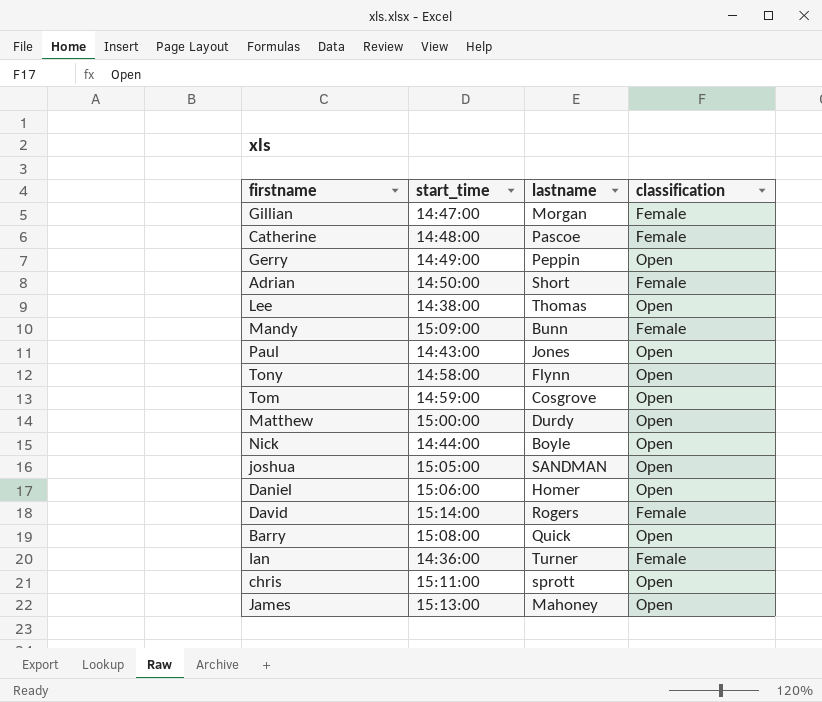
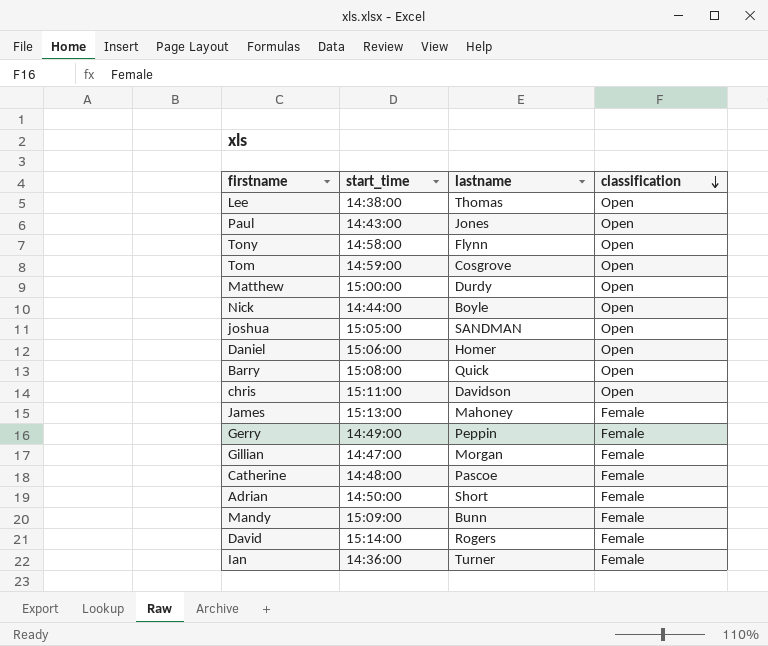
row order: none -> classification descending
chris | lastname: sprott -> Davidson
James | classification: Open -> Female
Gerry | classification: Open -> Female

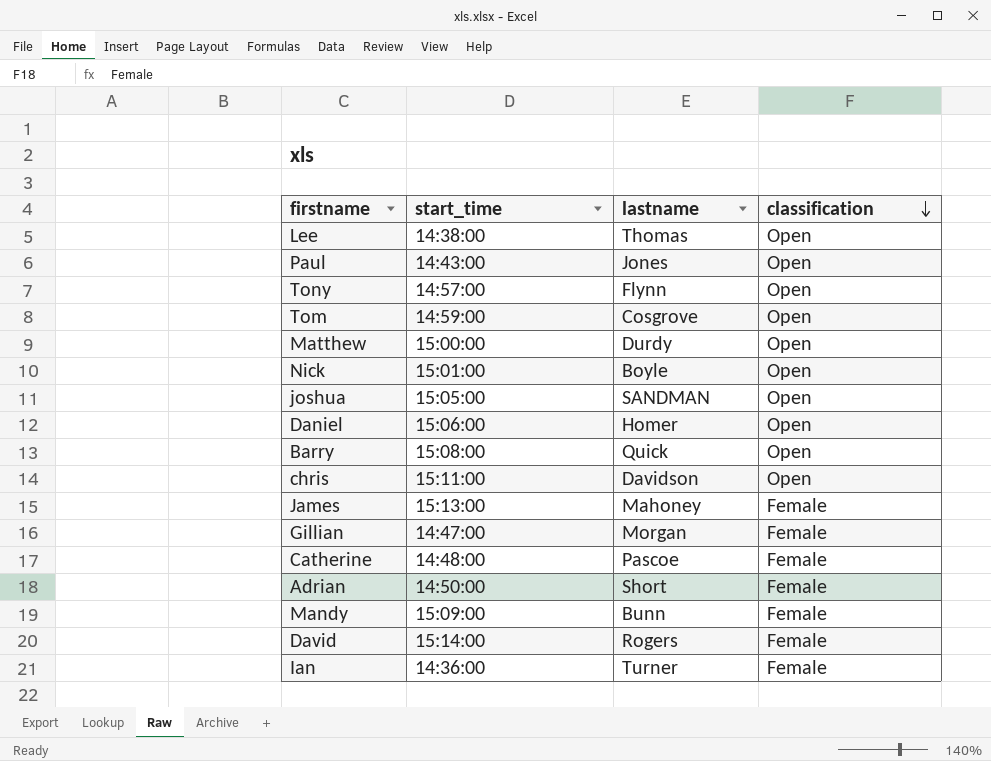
row Gerry: 14:49:00 | Peppin | Female -> none
Tony | start_time: 14:58:00 -> 14:57:00
Nick | start_time: 14:44:00 -> 15:01:00

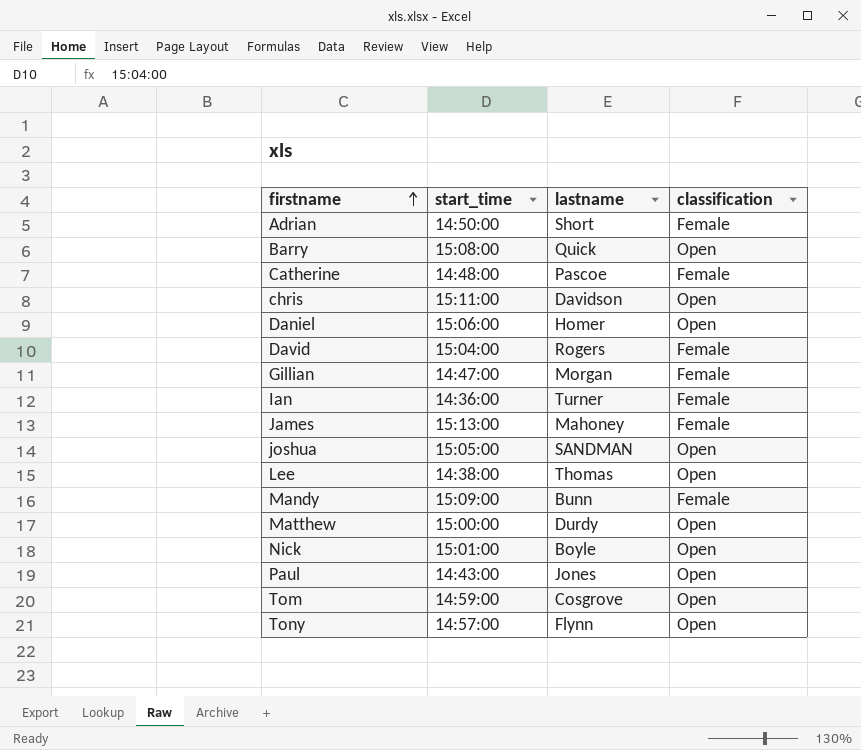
row order: classification descending -> firstname ascending
David | start_time: 15:14:00 -> 15:04:00

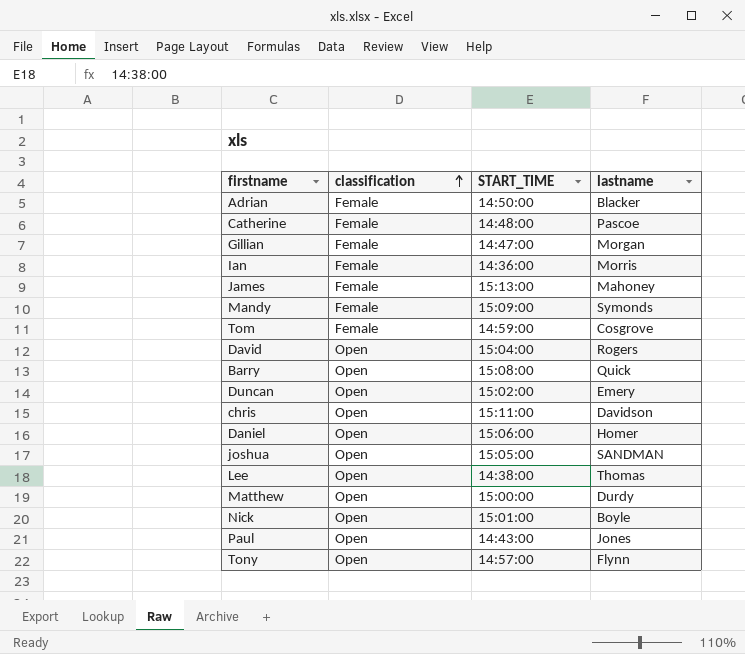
row order: firstname ascending -> classification ascending
column classification | position: 4 -> 2
column name: start_time -> START_TIME
Adrian | lastname: Short -> Blacker
Ian | lastname: Turner -> Morris
Mandy | lastname: Bunn -> Symonds
Tom | classification: Open -> Female
David | classification: Female -> Open
row Duncan: none -> Open | 15:02:00 | Emery

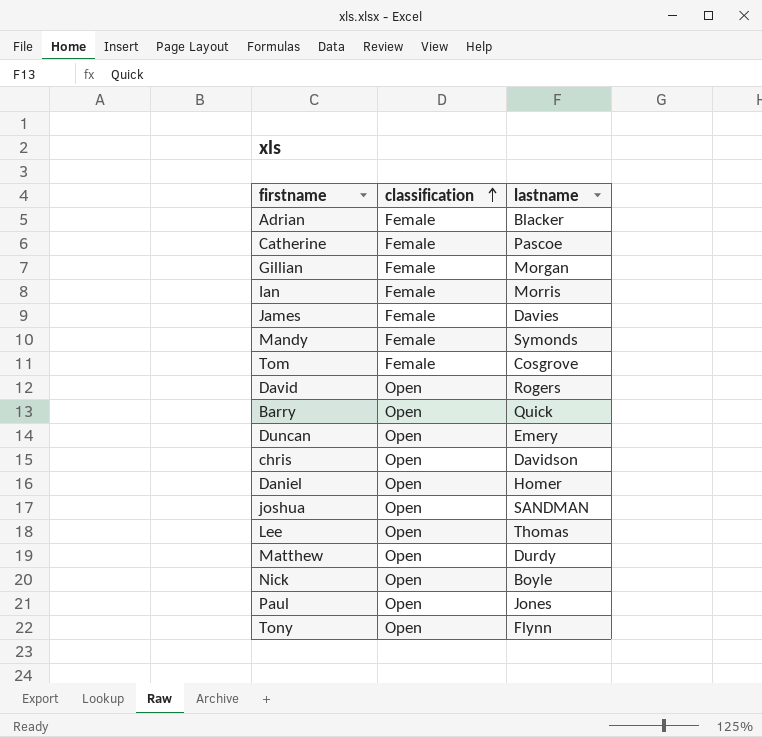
column START_TIME | position: 3 -> none
James | lastname: Mahoney -> Davies

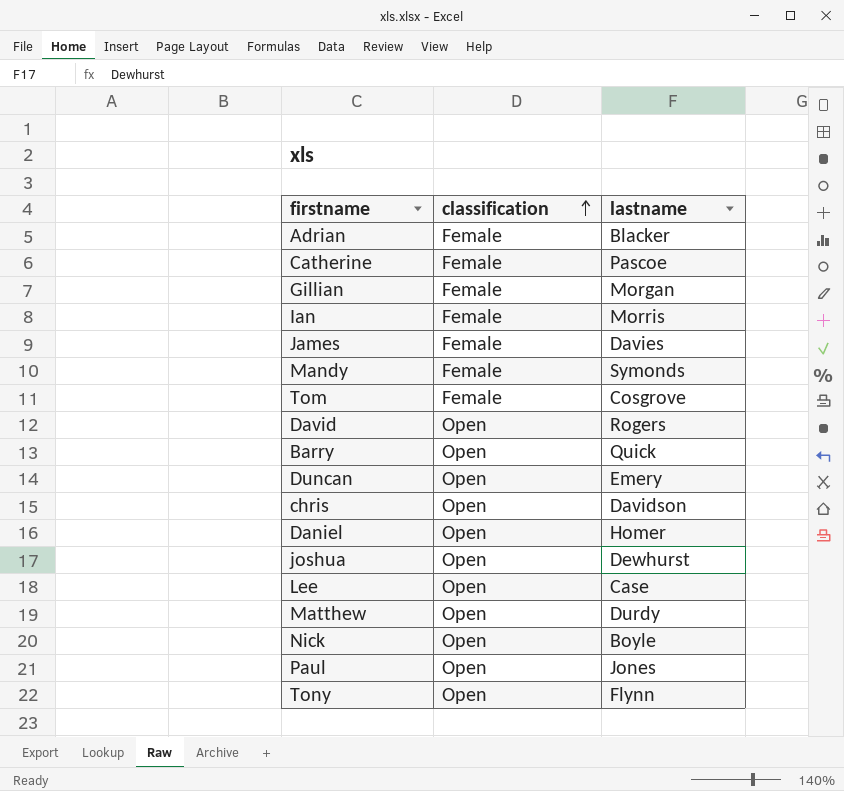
joshua | lastname: SANDMAN -> Dewhurst
Lee | lastname: Thomas -> Case

